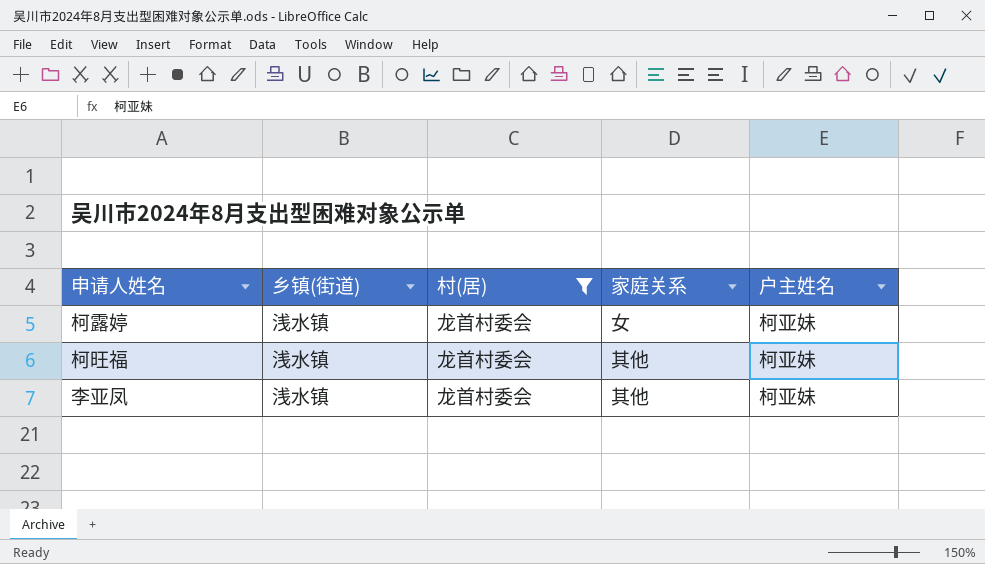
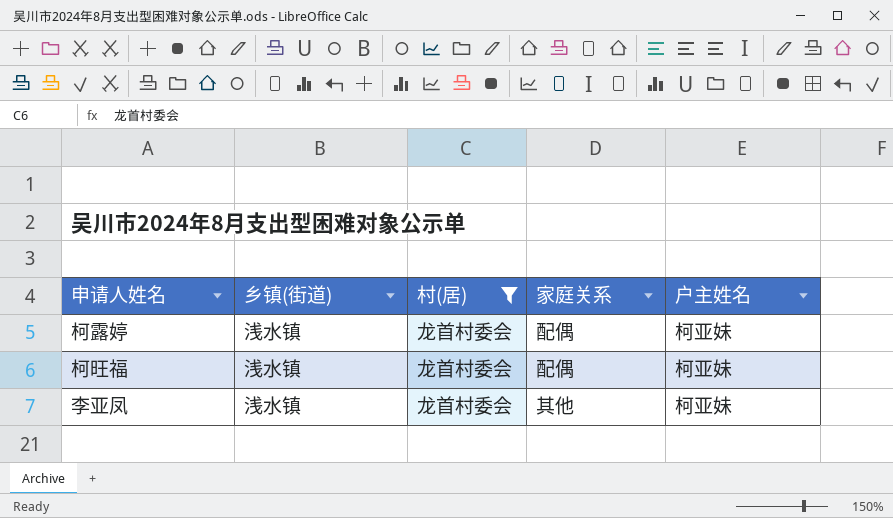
柯露婷 | 家庭关系: 女 -> 配偶
柯旺福 | 家庭关系: 其他 -> 配偶

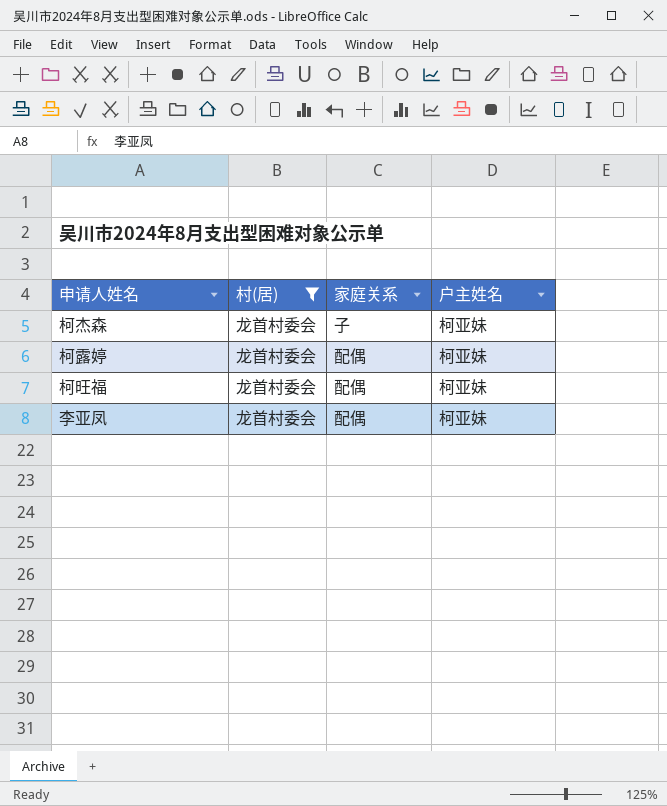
column 乡镇(街道) | position: 2 -> none
row 柯杰森: none -> 龙首村委会 | 子 | 柯亚妹
李亚凤 | 家庭关系: 其他 -> 配偶

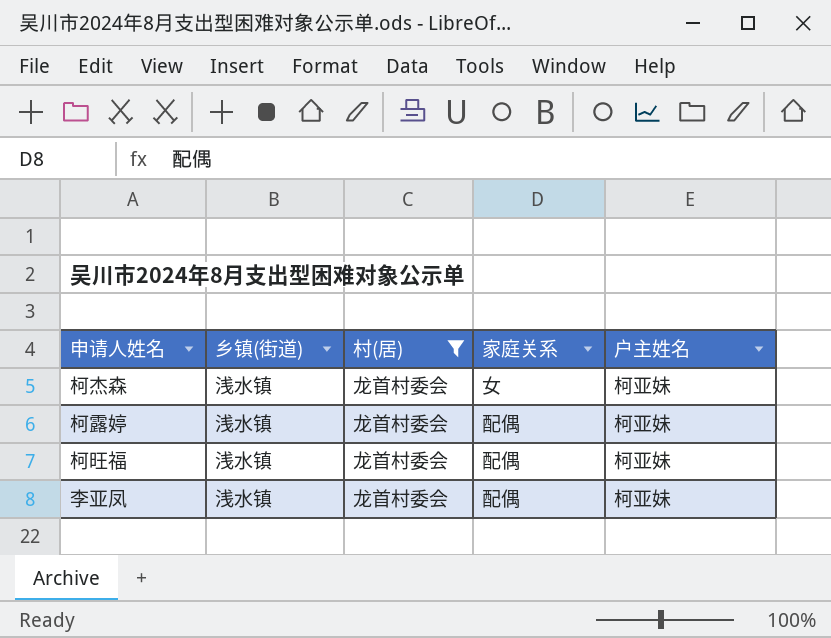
column 乡镇(街道) | position: none -> 2
柯杰森 | 家庭关系: 子 -> 女

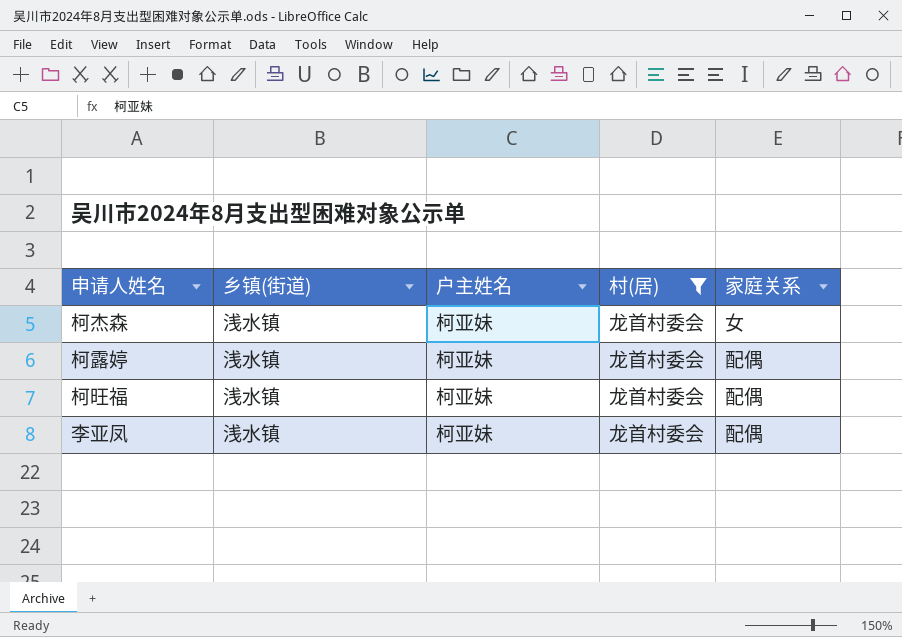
column 户主姓名 | position: 5 -> 3

